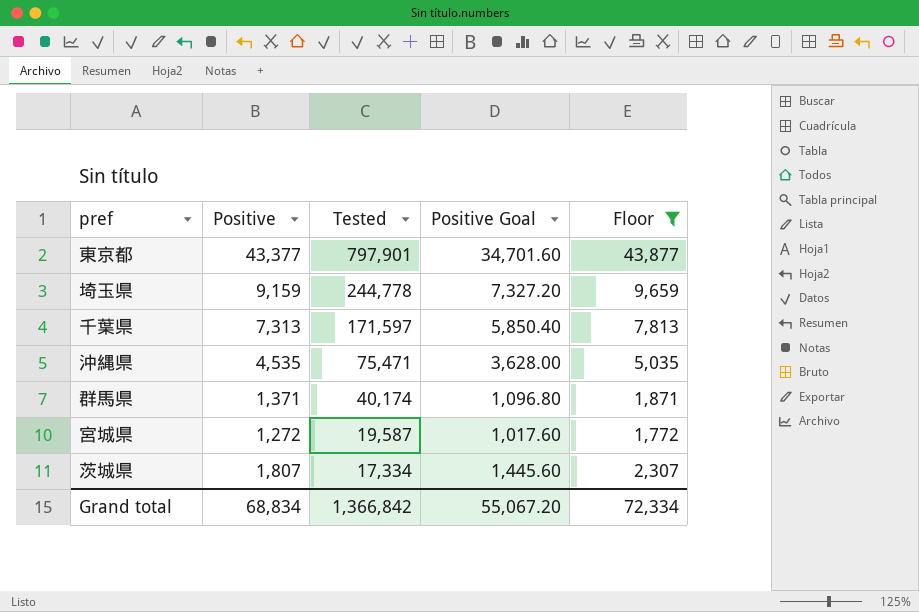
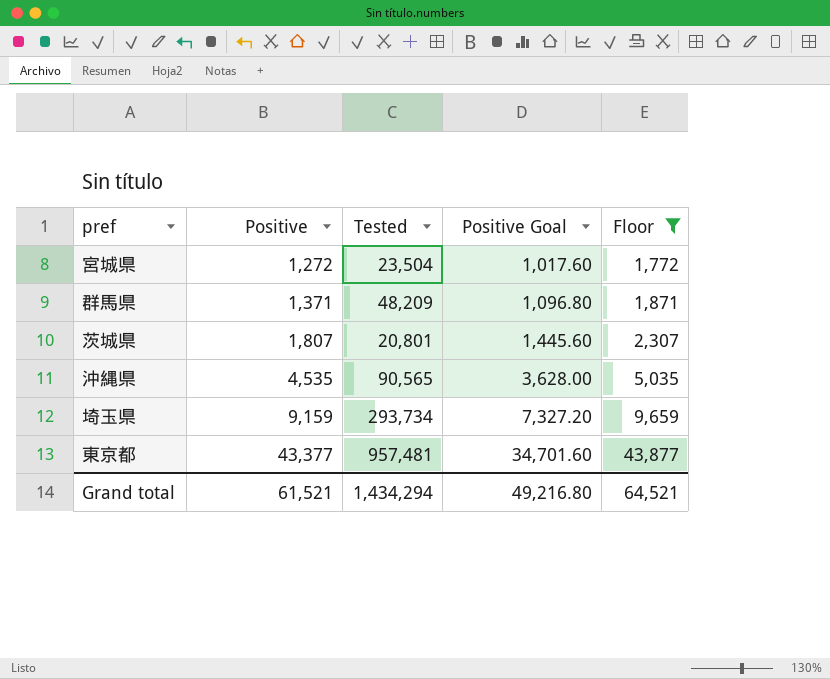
row order: Tested descending -> Positive ascending
row 千葉県: 7,313 | 171,597 | 5,850.40 | 7,813 -> none
宮城県 | Tested: 19,587 -> 23,504
群馬県 | Tested: 40,174 -> 48,209
茨城県 | Tested: 17,334 -> 20,801
沖縄県 | Tested: 75,471 -> 90,565
埼玉県 | Tested: 244,778 -> 293,734
東京都 | Tested: 797,901 -> 957,481
Grand total | Positive: 68,834 -> 61,521
Grand total | Tested: 1,366,842 -> 1,434,294
Grand total | Positive Goal: 55,067.20 -> 49,216.80
Grand total | Floor: 72,334 -> 64,521

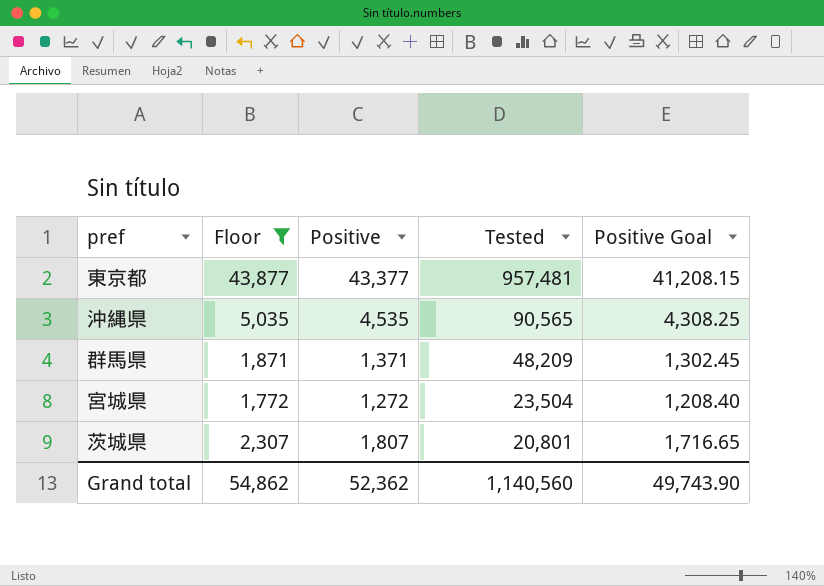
row order: Positive ascending -> Tested descending
column Floor | position: 5 -> 2
column Positive Goal | formula: [Positive] * 0.8 -> [Positive] * 0.95
row 埼玉県: 9,159 | 293,734 | 7,327.20 | 9,659 -> none
Grand total | Floor: 64,521 -> 54,862
Grand total | Positive: 61,521 -> 52,362
Grand total | Tested: 1,434,294 -> 1,140,560
Grand total | Positive Goal: 49,216.80 -> 49,743.90

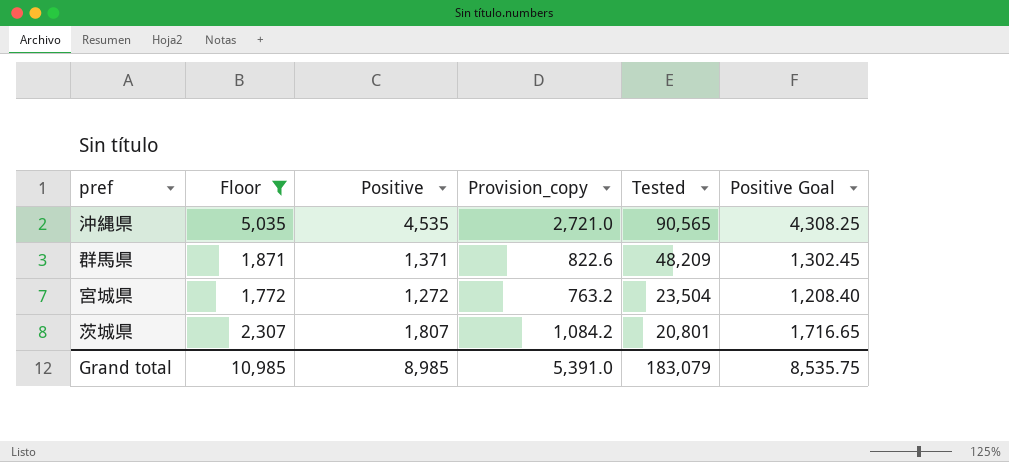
column Provision_copy | formula: none -> [Positive] * 0.6
row 東京都: 43,877 | 43,377 | 957,481 | 41,208.15 -> none
Grand total | Floor: 54,862 -> 10,985
Grand total | Positive: 52,362 -> 8,985
Grand total | Tested: 1,140,560 -> 183,079
Grand total | Positive Goal: 49,743.90 -> 8,535.75

